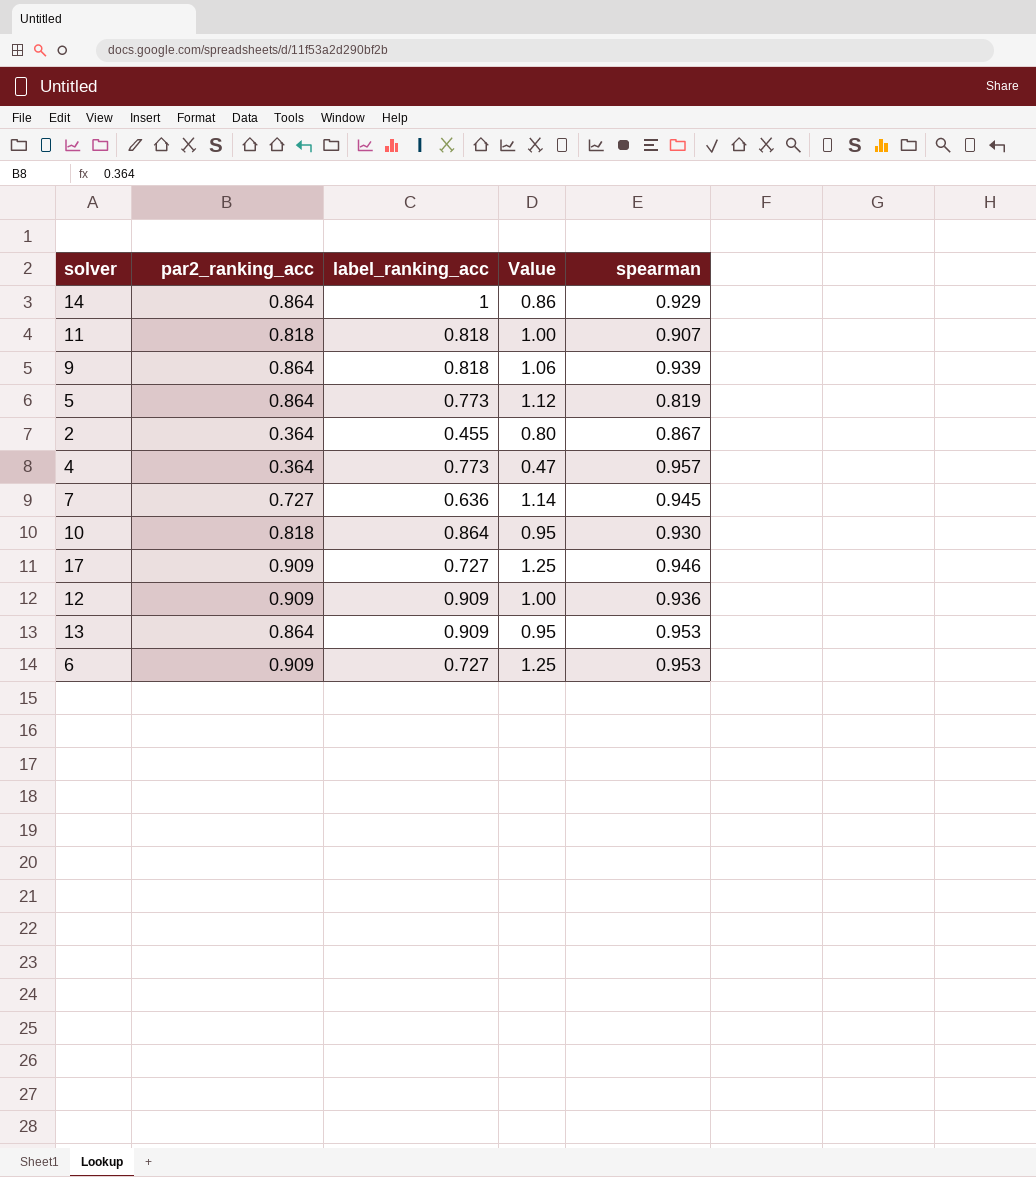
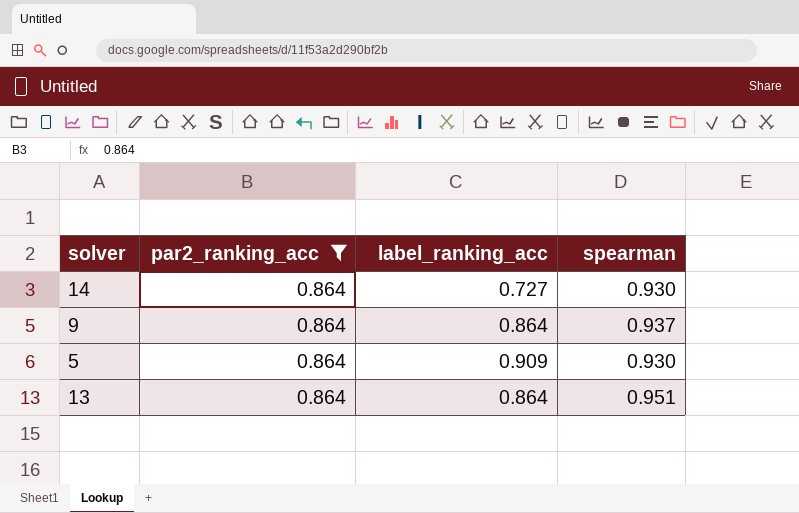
filter: none -> par2_ranking_acc = 0.864
column Value | formula: [par2_ranking_acc] / [label_ranking_acc] -> none
14 | label_ranking_acc: 1 -> 0.727
14 | spearman: 0.929 -> 0.930
9 | label_ranking_acc: 0.818 -> 0.864
9 | spearman: 0.939 -> 0.937
5 | label_ranking_acc: 0.773 -> 0.909
5 | spearman: 0.819 -> 0.930
13 | label_ranking_acc: 0.909 -> 0.864
13 | spearman: 0.953 -> 0.951

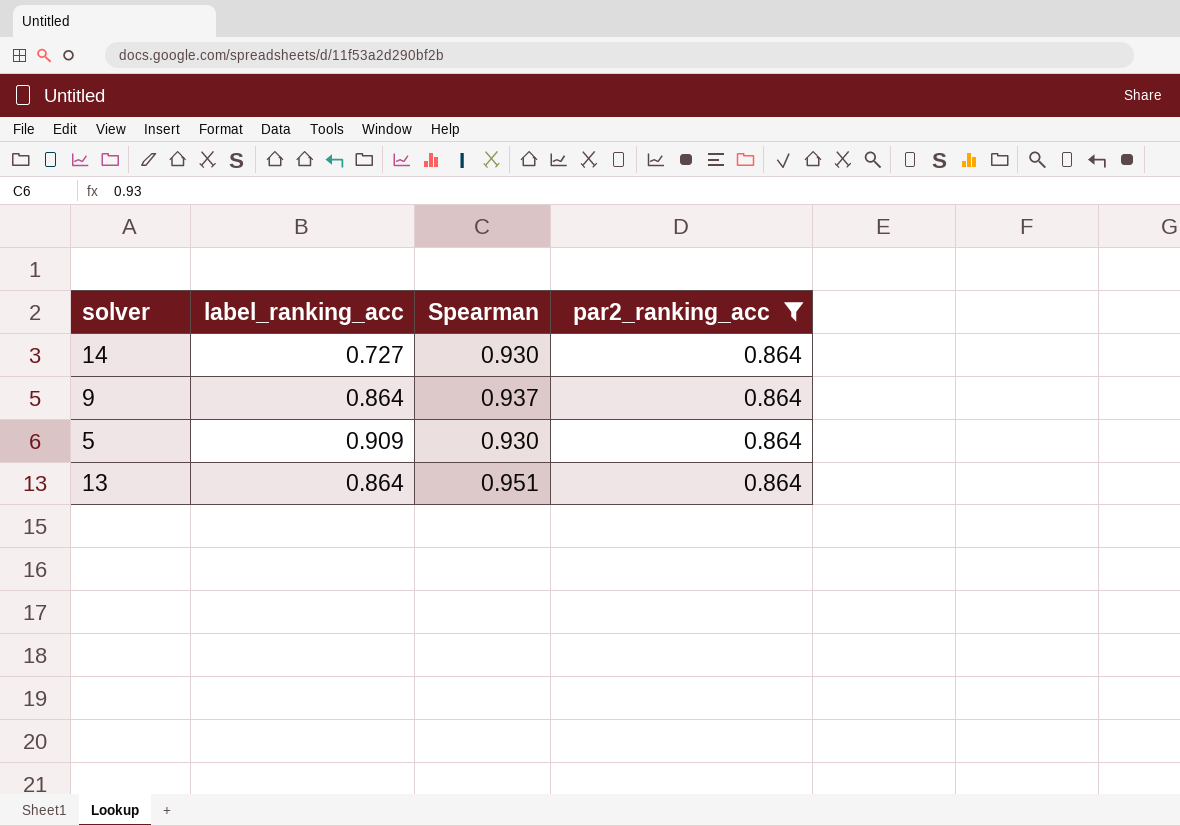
column name: spearman -> Spearman
column par2_ranking_acc | position: 2 -> 4

